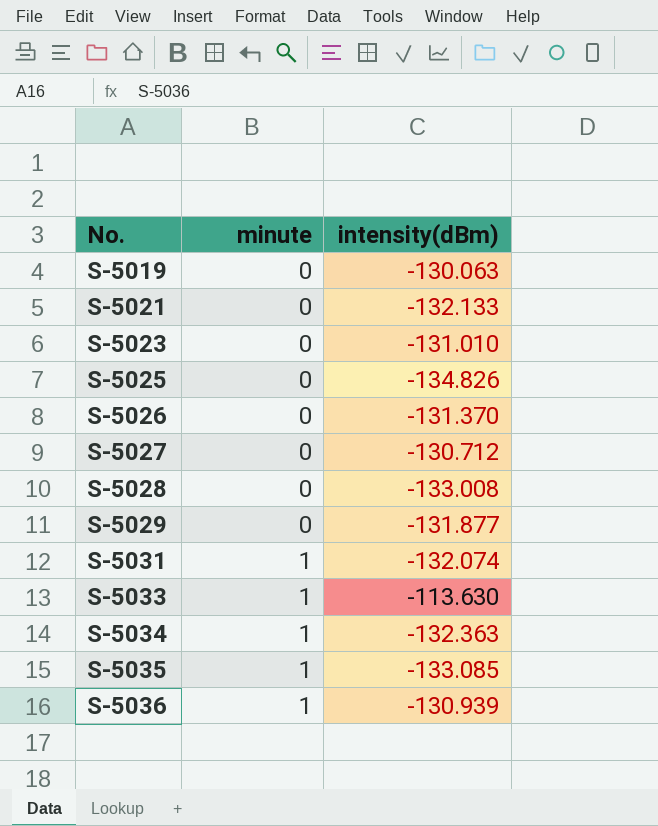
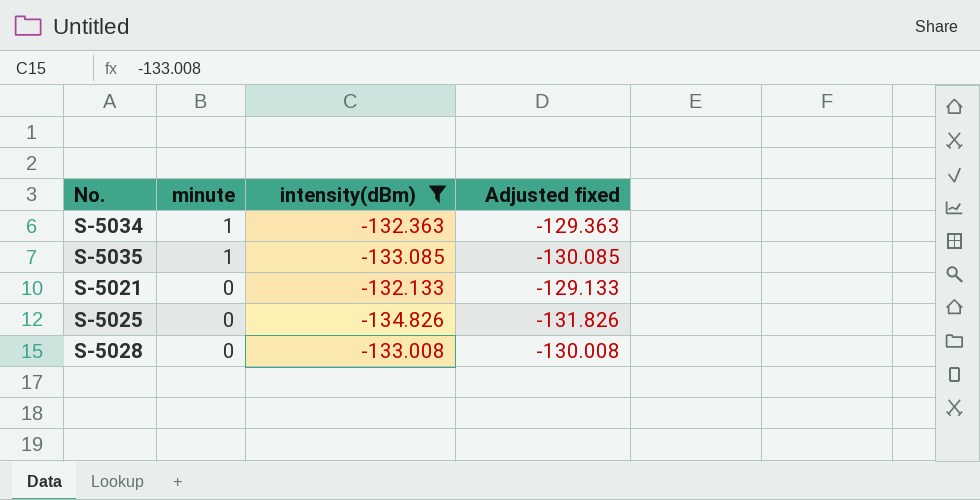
filter: none -> intensity(dBm) <= -132.133
row order: No. ascending -> minute descending
column Adjusted fixed | formula: none -> [intensity(dBm)] + 3

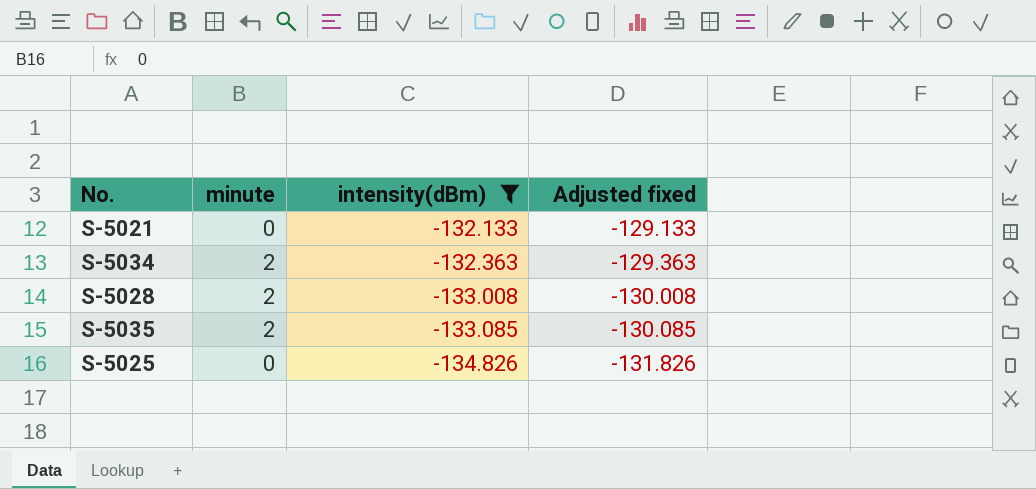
row order: minute descending -> intensity(dBm) descending
S-5034 | minute: 1 -> 2
S-5028 | minute: 0 -> 2
S-5035 | minute: 1 -> 2

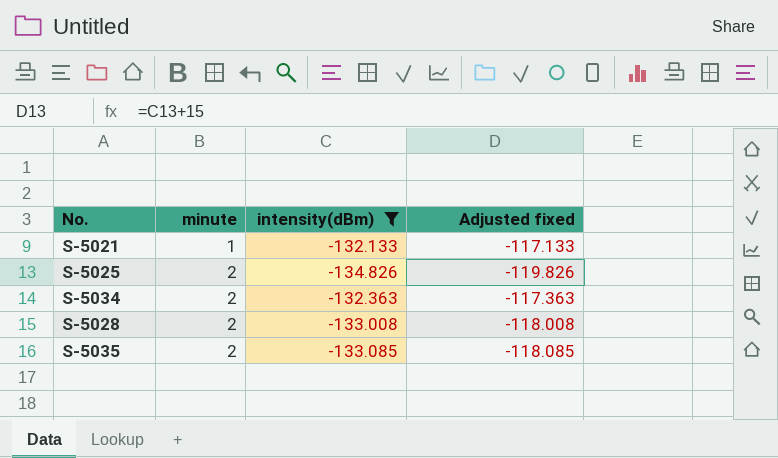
row order: intensity(dBm) descending -> minute ascending
column Adjusted fixed | formula: [intensity(dBm)] + 3 -> [intensity(dBm)] + 15
S-5021 | minute: 0 -> 1
S-5025 | minute: 0 -> 2

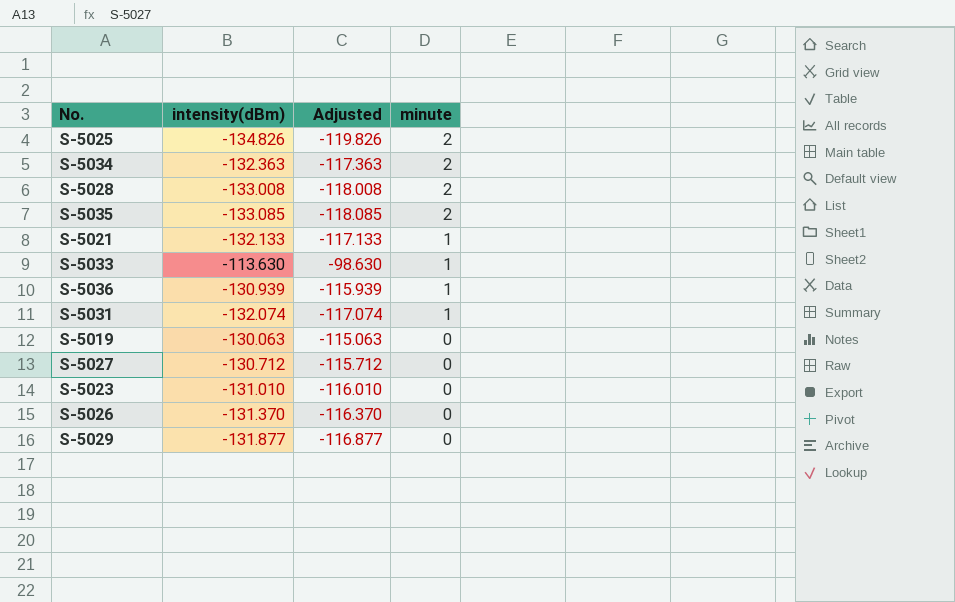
filter: intensity(dBm) <= -132.133 -> none
row order: minute ascending -> minute descending
column name: Adjusted fixed -> Adjusted
column minute | position: 2 -> 4

